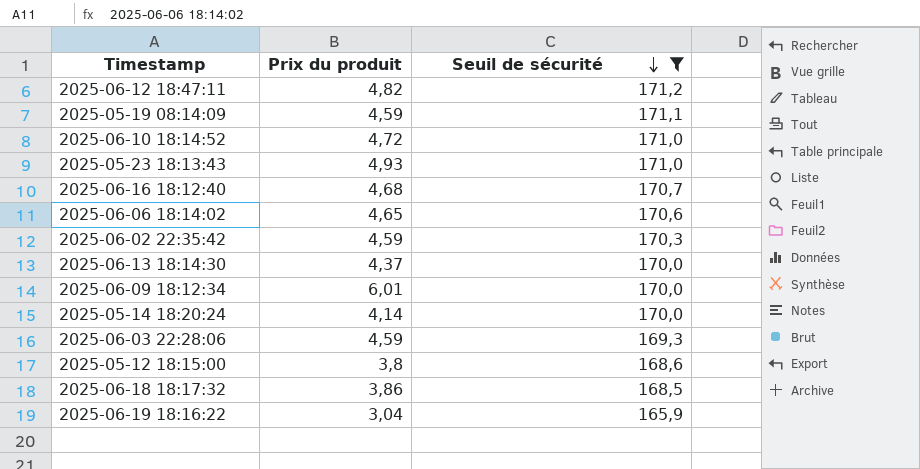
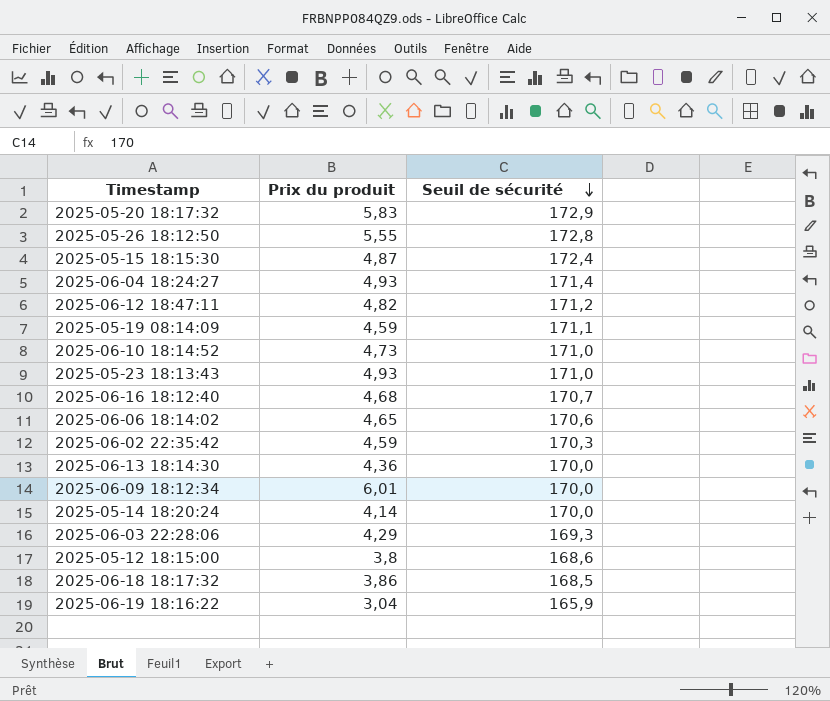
filter: Seuil de sécurité <= 171,2 -> none
2025-06-10 18:14:52 | Prix du produit: 4,72 -> 4,73
2025-06-13 18:14:30 | Prix du produit: 4,37 -> 4,36
2025-06-03 22:28:06 | Prix du produit: 4,59 -> 4,29

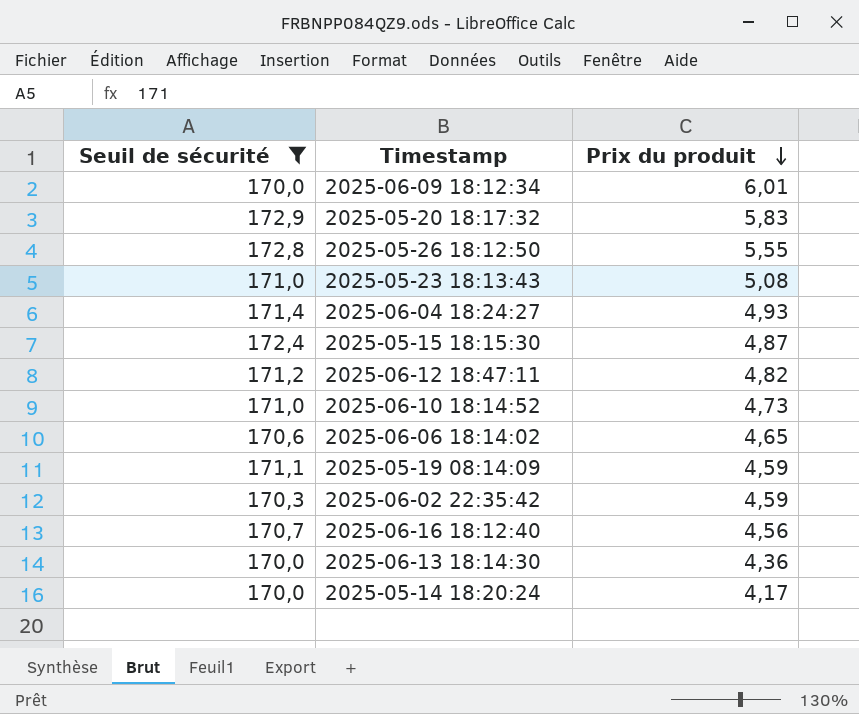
filter: none -> Seuil de sécurité >= 170,0
row order: Seuil de sécurité descending -> Prix du produit descending
column Seuil de sécurité | position: 3 -> 1
2025-05-23 18:13:43 | Prix du produit: 4,93 -> 5,08
2025-06-16 18:12:40 | Prix du produit: 4,68 -> 4,56
2025-05-14 18:20:24 | Prix du produit: 4,14 -> 4,17

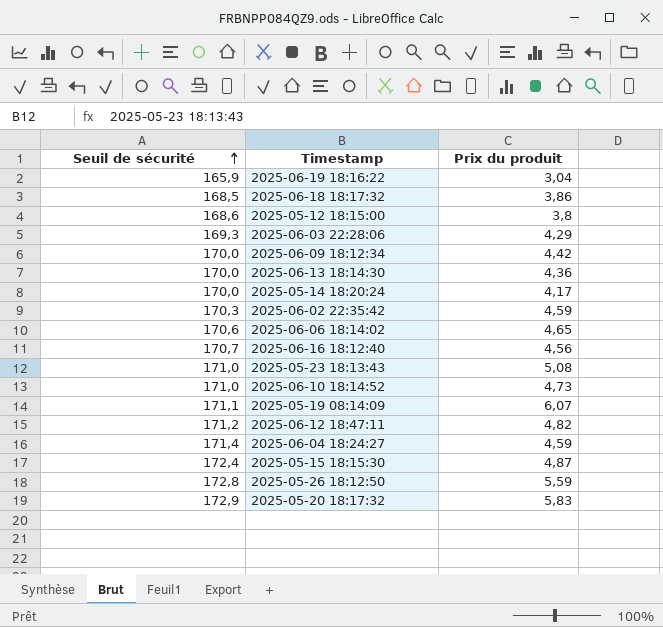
filter: Seuil de sécurité >= 170,0 -> none
row order: Prix du produit descending -> Seuil de sécurité ascending
2025-06-09 18:12:34 | Prix du produit: 6,01 -> 4,42
2025-05-19 08:14:09 | Prix du produit: 4,59 -> 6,07
2025-06-04 18:24:27 | Prix du produit: 4,93 -> 4,59
2025-05-26 18:12:50 | Prix du produit: 5,55 -> 5,59

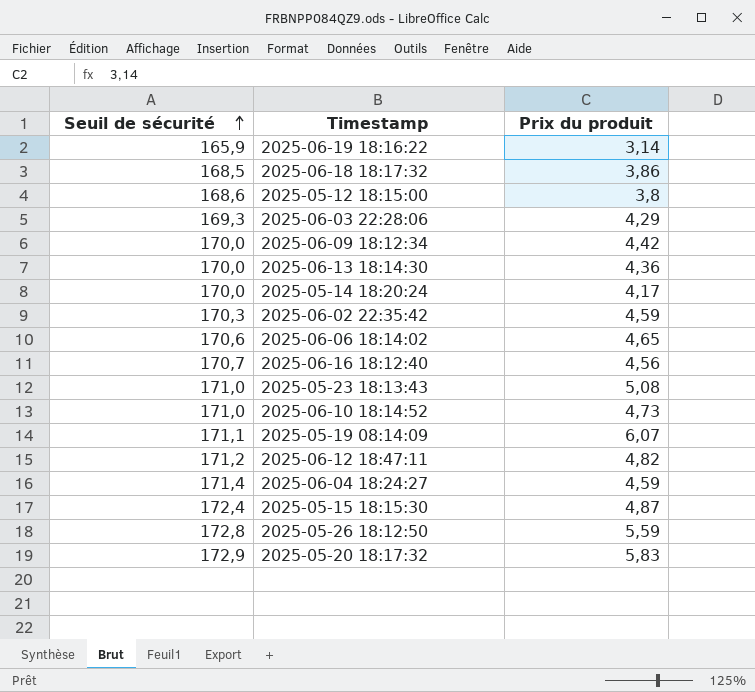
2025-06-19 18:16:22 | Prix du produit: 3,04 -> 3,14

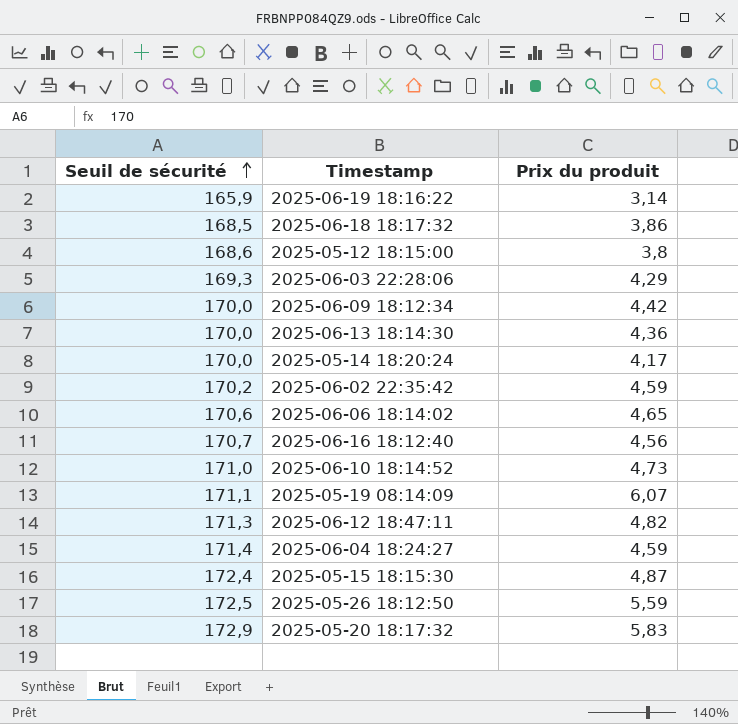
row 2025-05-23 18:13:43: 171,0 | 5,08 -> none
2025-06-02 22:35:42 | Seuil de sécurité: 170,3 -> 170,2
2025-06-12 18:47:11 | Seuil de sécurité: 171,2 -> 171,3
2025-05-26 18:12:50 | Seuil de sécurité: 172,8 -> 172,5

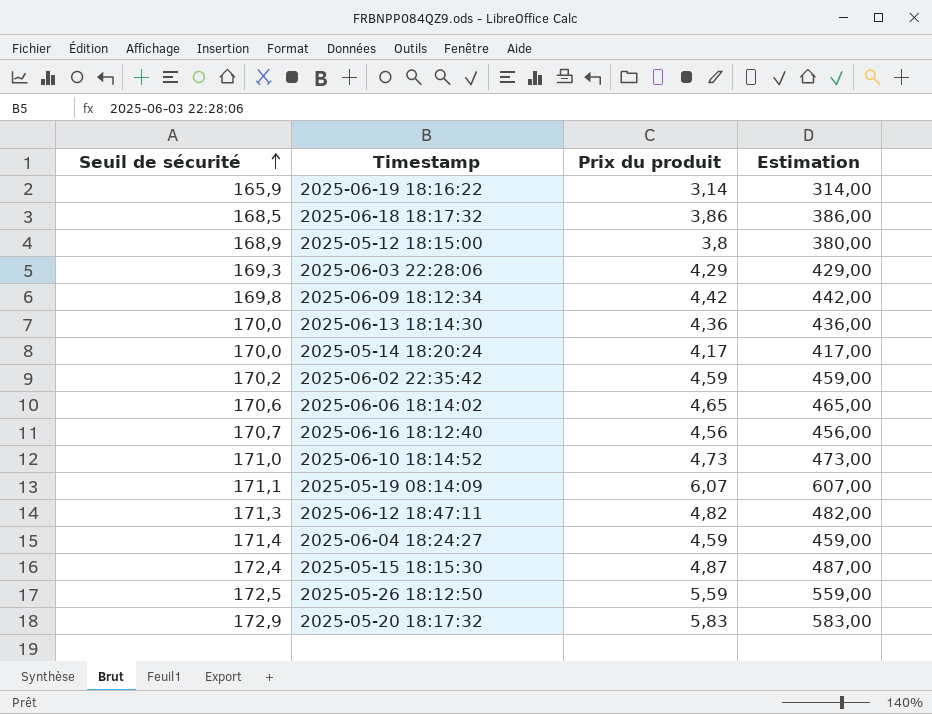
column Estimation | formula: none -> [Prix du produit] * 100
2025-05-12 18:15:00 | Seuil de sécurité: 168,6 -> 168,9
2025-06-09 18:12:34 | Seuil de sécurité: 170,0 -> 169,8

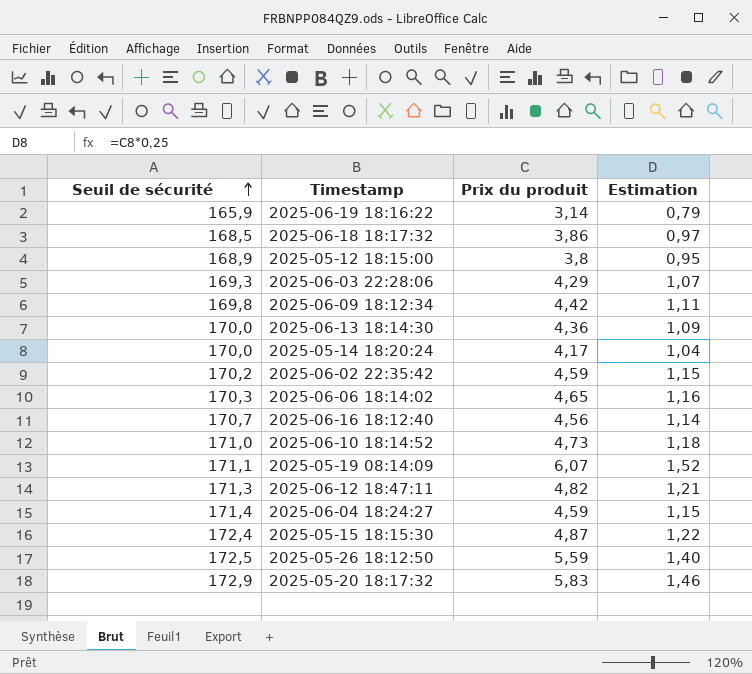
column Estimation | formula: [Prix du produit] * 100 -> [Prix du produit] * 0,25
2025-06-06 18:14:02 | Seuil de sécurité: 170,6 -> 170,3

